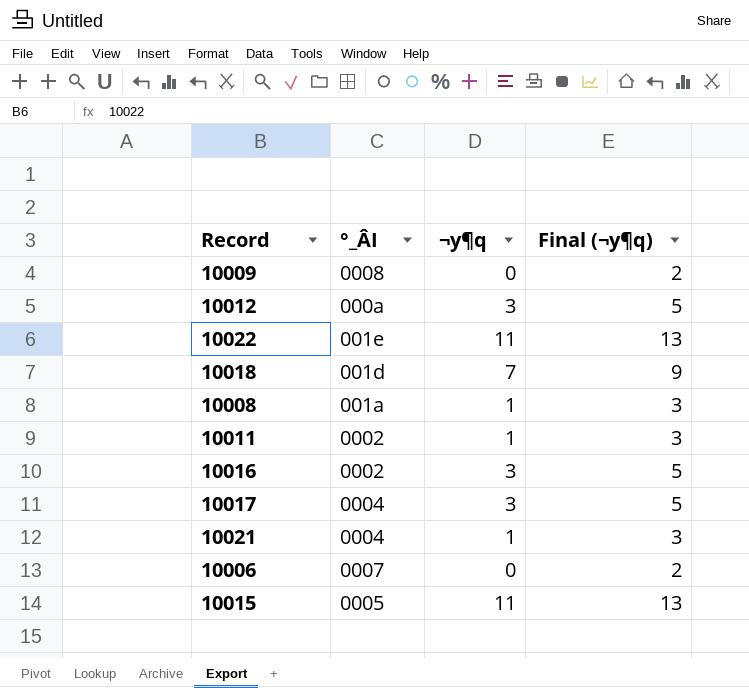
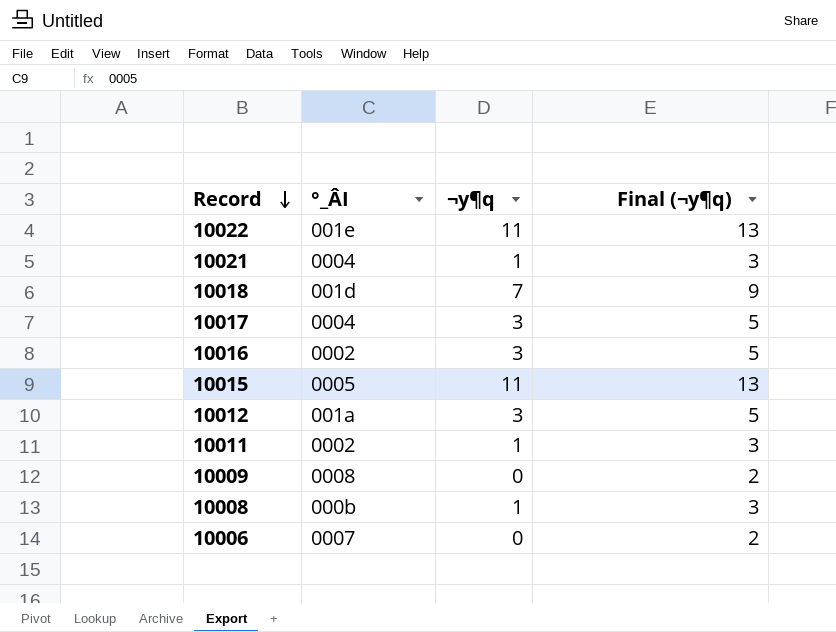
row order: none -> Record descending
10012 | °_ÂI: 000a -> 001a
10008 | °_ÂI: 001a -> 000b

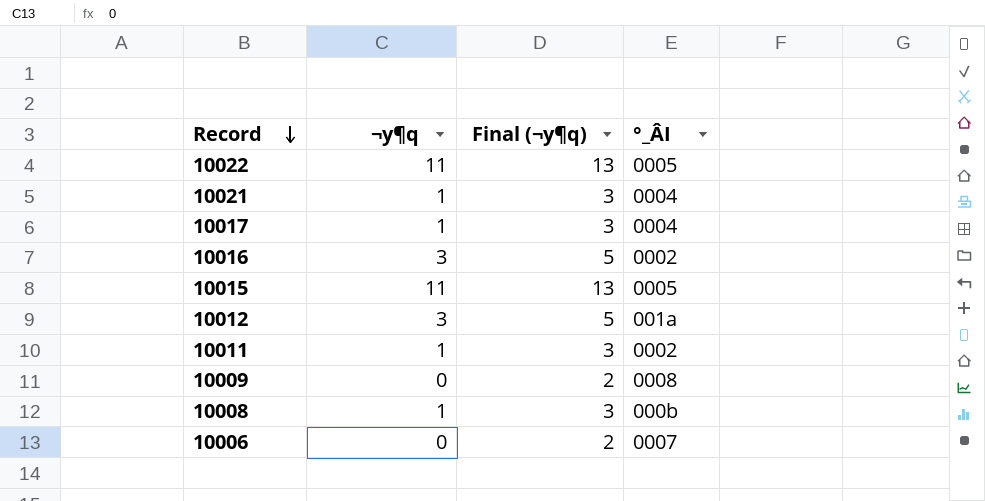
column °_ÂI | position: 2 -> 4
row 10018: 001d | 7 | 9 -> none
10022 | °_ÂI: 001e -> 0005
10017 | ¬y¶q: 3 -> 1
10017 | Final (¬y¶q): 5 -> 3

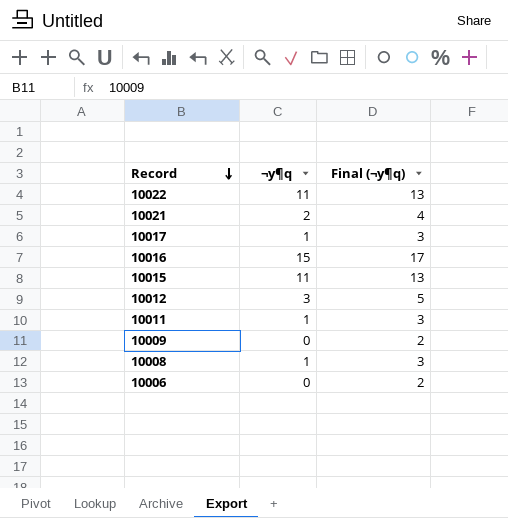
column °_ÂI | position: 4 -> none
10021 | ¬y¶q: 1 -> 2
10021 | Final (¬y¶q): 3 -> 4
10016 | ¬y¶q: 3 -> 15
10016 | Final (¬y¶q): 5 -> 17

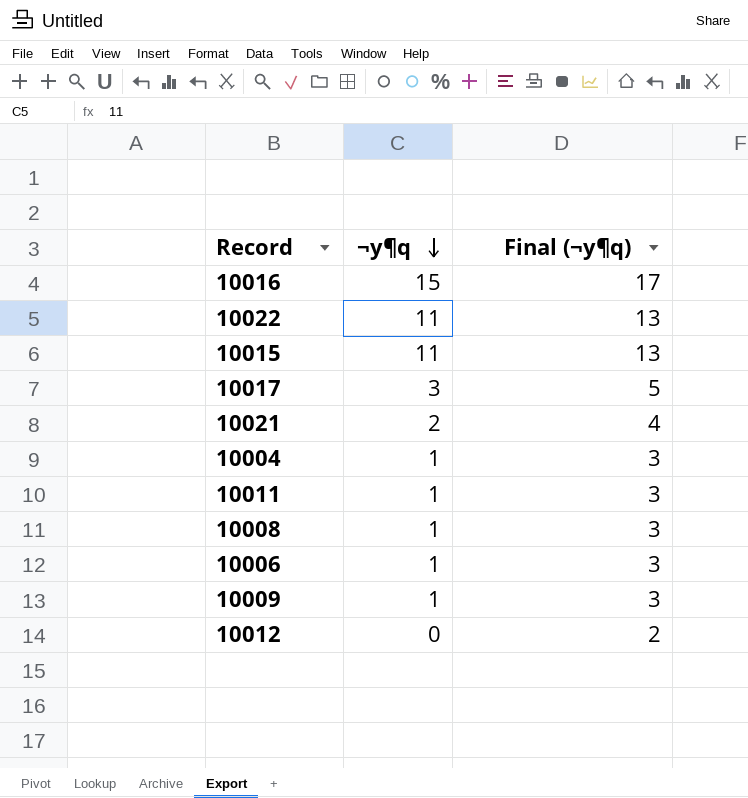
row order: Record descending -> ¬y¶q descending
10017 | ¬y¶q: 1 -> 3
10017 | Final (¬y¶q): 3 -> 5
row 10004: none -> 1 | 3
10006 | ¬y¶q: 0 -> 1
10006 | Final (¬y¶q): 2 -> 3
10009 | ¬y¶q: 0 -> 1
10009 | Final (¬y¶q): 2 -> 3
10012 | ¬y¶q: 3 -> 0
10012 | Final (¬y¶q): 5 -> 2

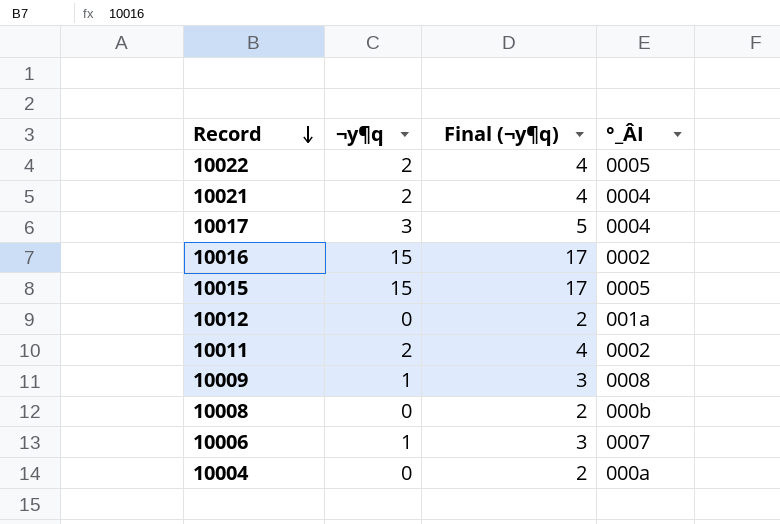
row order: ¬y¶q descending -> Record descending
column °_ÂI | position: none -> 4
10022 | ¬y¶q: 11 -> 2
10022 | Final (¬y¶q): 13 -> 4
10015 | ¬y¶q: 11 -> 15
10015 | Final (¬y¶q): 13 -> 17
10011 | ¬y¶q: 1 -> 2
10011 | Final (¬y¶q): 3 -> 4
10008 | ¬y¶q: 1 -> 0
10008 | Final (¬y¶q): 3 -> 2
10004 | ¬y¶q: 1 -> 0
10004 | Final (¬y¶q): 3 -> 2

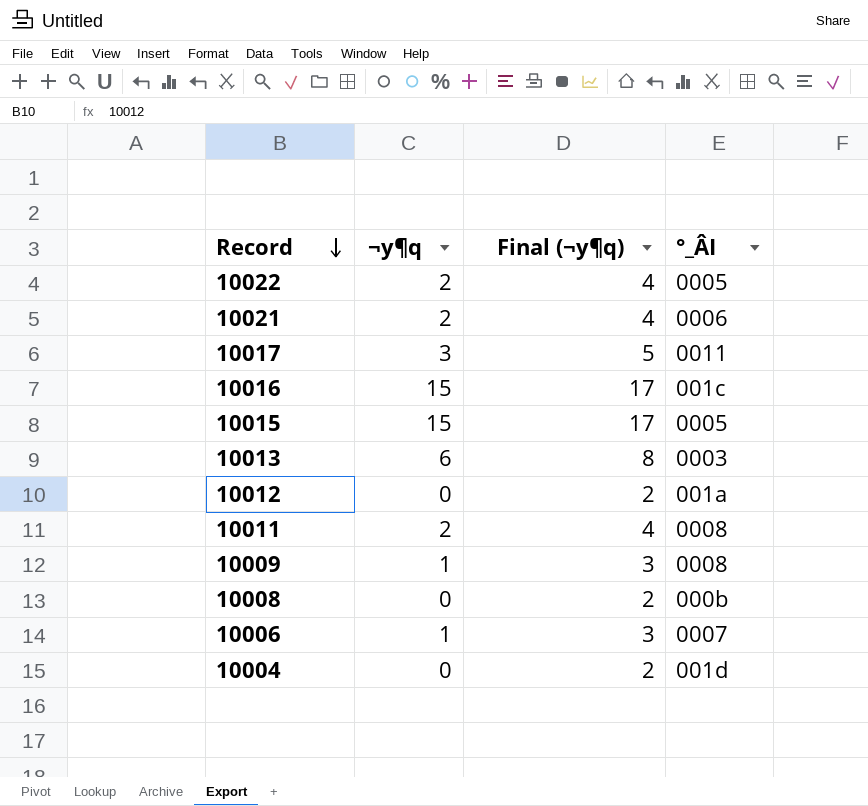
10021 | °_ÂI: 0004 -> 0006
10017 | °_ÂI: 0004 -> 0011
10016 | °_ÂI: 0002 -> 001c
row 10013: none -> 6 | 8 | 0003
10011 | °_ÂI: 0002 -> 0008
10004 | °_ÂI: 000a -> 001d

